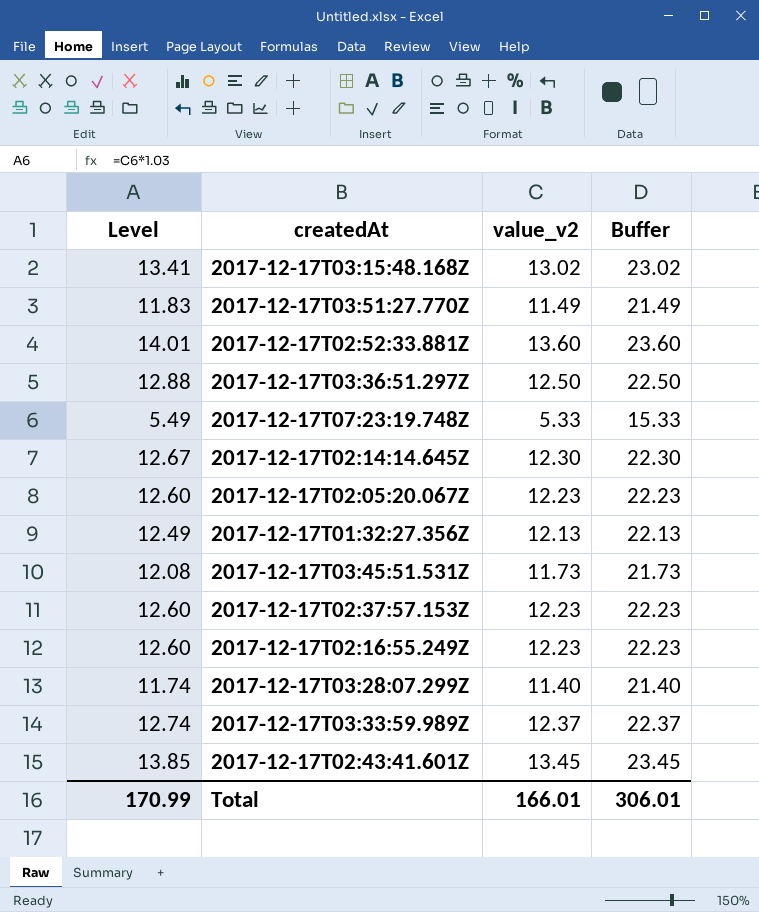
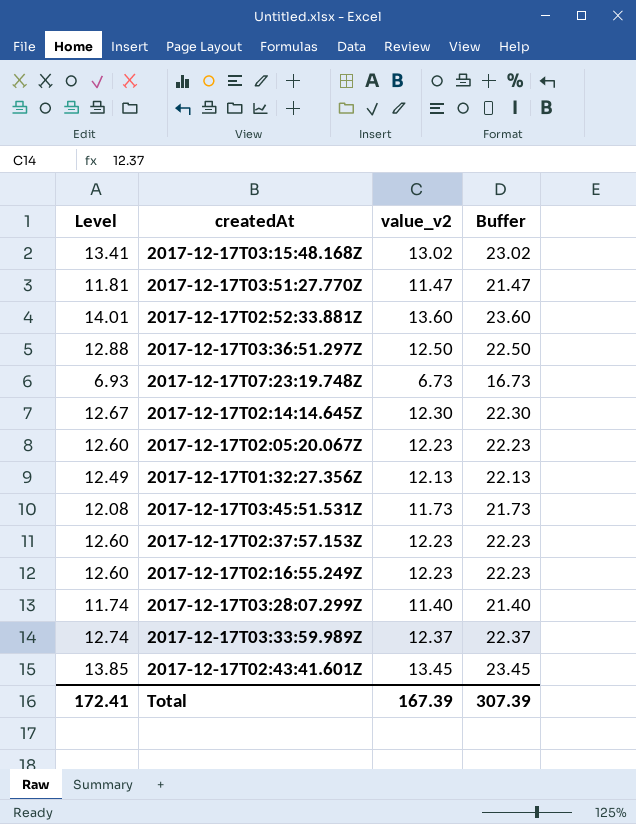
2017-12-17T03:51:27.770Z | Level: 11.83 -> 11.81
2017-12-17T03:51:27.770Z | value_v2: 11.49 -> 11.47
2017-12-17T03:51:27.770Z | Buffer: 21.49 -> 21.47
2017-12-17T07:23:19.748Z | Level: 5.49 -> 6.93
2017-12-17T07:23:19.748Z | value_v2: 5.33 -> 6.73
2017-12-17T07:23:19.748Z | Buffer: 15.33 -> 16.73
Total | Level: 170.99 -> 172.41
Total | value_v2: 166.01 -> 167.39
Total | Buffer: 306.01 -> 307.39

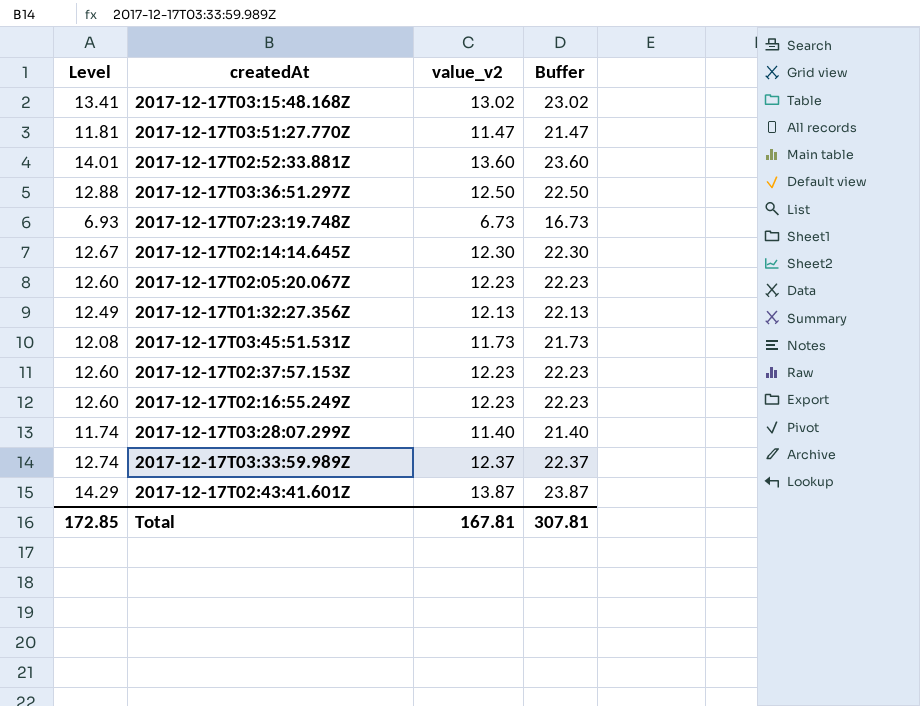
2017-12-17T02:43:41.601Z | Level: 13.85 -> 14.29
2017-12-17T02:43:41.601Z | value_v2: 13.45 -> 13.87
2017-12-17T02:43:41.601Z | Buffer: 23.45 -> 23.87
Total | Level: 172.41 -> 172.85
Total | value_v2: 167.39 -> 167.81
Total | Buffer: 307.39 -> 307.81

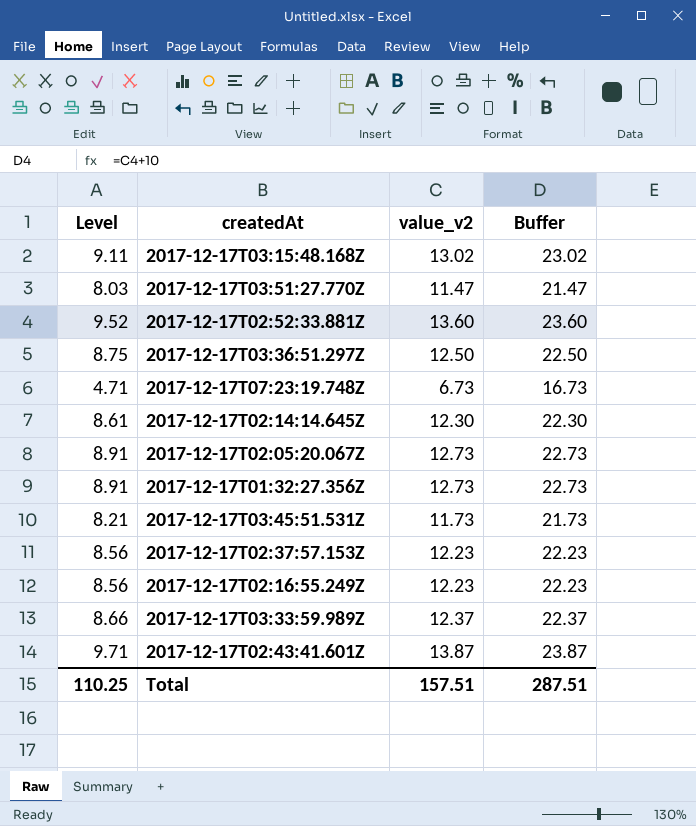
column Level | formula: [value_v2] * 1.03 -> [value_v2] * 0.7
row 2017-12-17T03:28:07.299Z: 11.74 | 11.40 | 21.40 -> none
2017-12-17T02:05:20.067Z | value_v2: 12.23 -> 12.73
2017-12-17T02:05:20.067Z | Buffer: 22.23 -> 22.73
2017-12-17T01:32:27.356Z | value_v2: 12.13 -> 12.73
2017-12-17T01:32:27.356Z | Buffer: 22.13 -> 22.73
Total | Level: 172.85 -> 110.25
Total | value_v2: 167.81 -> 157.51
Total | Buffer: 307.81 -> 287.51

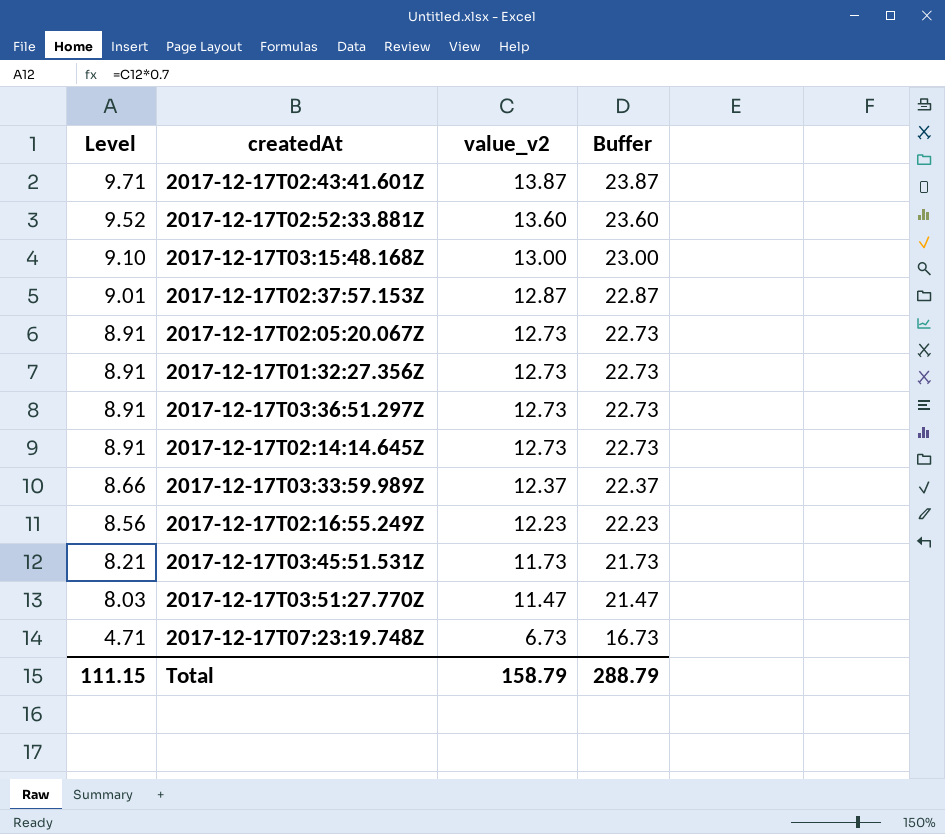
row order: none -> Level descending
2017-12-17T03:15:48.168Z | Level: 9.11 -> 9.10
2017-12-17T03:15:48.168Z | value_v2: 13.02 -> 13.00
2017-12-17T03:15:48.168Z | Buffer: 23.02 -> 23.00
2017-12-17T02:37:57.153Z | Level: 8.56 -> 9.01
2017-12-17T02:37:57.153Z | value_v2: 12.23 -> 12.87
2017-12-17T02:37:57.153Z | Buffer: 22.23 -> 22.87
2017-12-17T03:36:51.297Z | Level: 8.75 -> 8.91
2017-12-17T03:36:51.297Z | value_v2: 12.50 -> 12.73
2017-12-17T03:36:51.297Z | Buffer: 22.50 -> 22.73
2017-12-17T02:14:14.645Z | Level: 8.61 -> 8.91
2017-12-17T02:14:14.645Z | value_v2: 12.30 -> 12.73
2017-12-17T02:14:14.645Z | Buffer: 22.30 -> 22.73
Total | Level: 110.25 -> 111.15
Total | value_v2: 157.51 -> 158.79
Total | Buffer: 287.51 -> 288.79

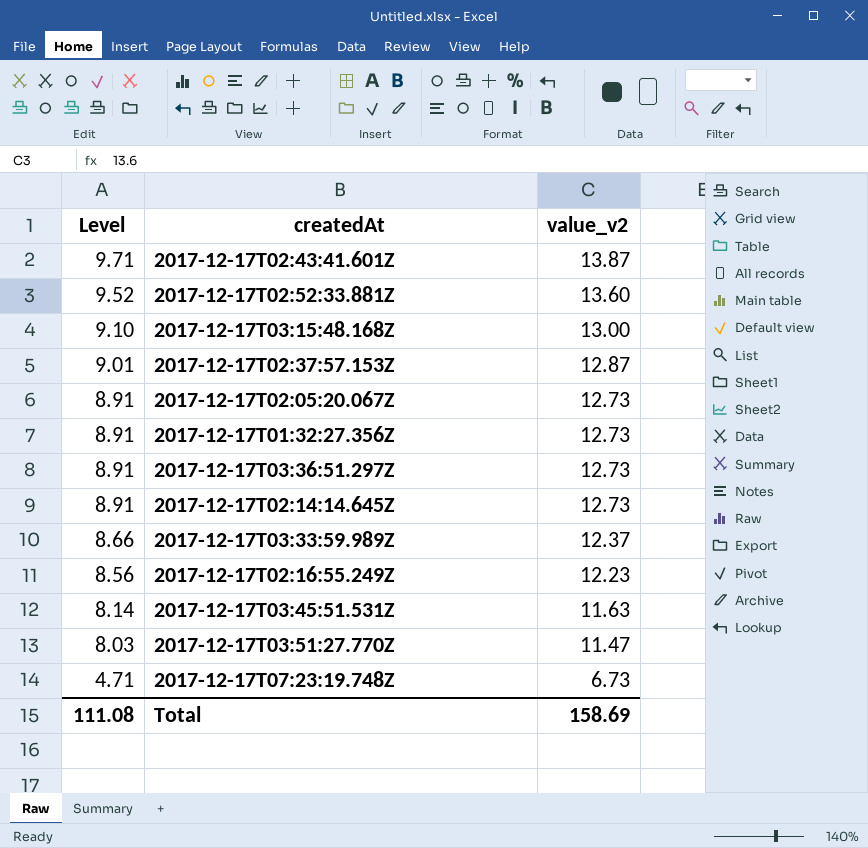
column Buffer | formula: [value_v2] + 10 -> none
2017-12-17T03:45:51.531Z | Level: 8.21 -> 8.14
2017-12-17T03:45:51.531Z | value_v2: 11.73 -> 11.63
Total | Level: 111.15 -> 111.08
Total | value_v2: 158.79 -> 158.69

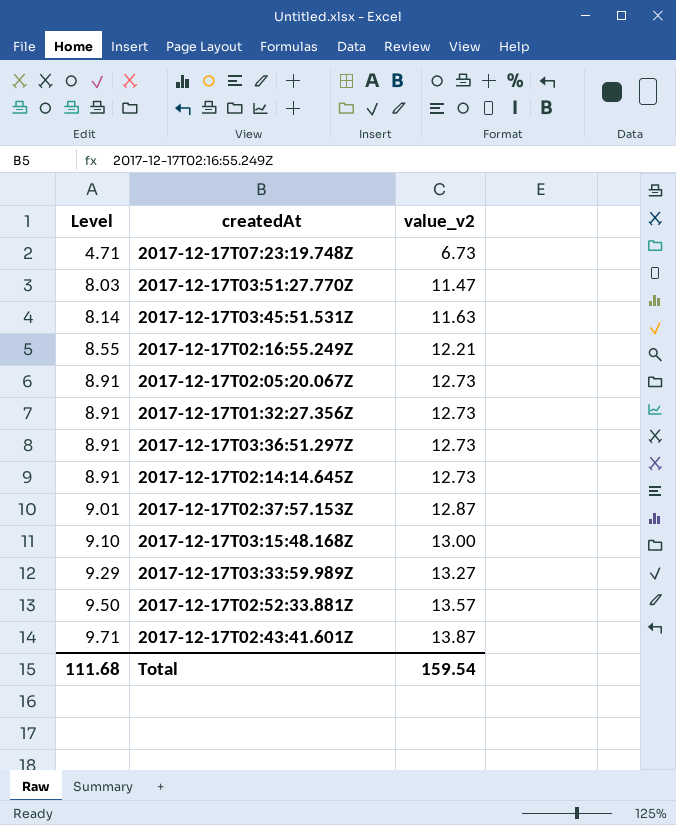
row order: Level descending -> Level ascending
2017-12-17T02:16:55.249Z | Level: 8.56 -> 8.55
2017-12-17T02:16:55.249Z | value_v2: 12.23 -> 12.21
2017-12-17T03:33:59.989Z | Level: 8.66 -> 9.29
2017-12-17T03:33:59.989Z | value_v2: 12.37 -> 13.27
2017-12-17T02:52:33.881Z | Level: 9.52 -> 9.50
2017-12-17T02:52:33.881Z | value_v2: 13.60 -> 13.57
Total | Level: 111.08 -> 111.68
Total | value_v2: 158.69 -> 159.54

